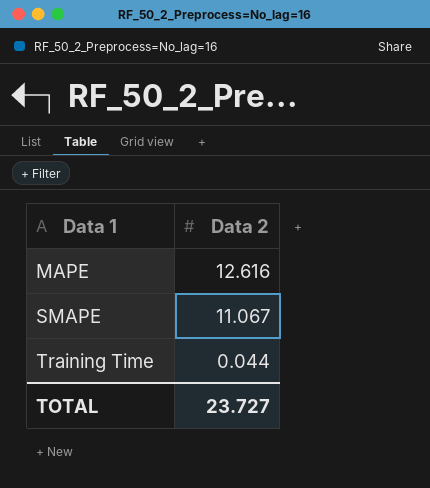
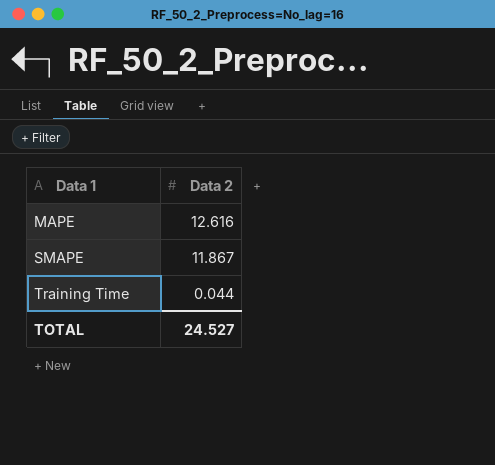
SMAPE | Data 2: 11.067 -> 11.867
TOTAL | Data 2: 23.727 -> 24.527

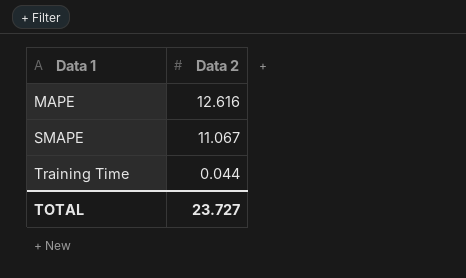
SMAPE | Data 2: 11.867 -> 11.067
TOTAL | Data 2: 24.527 -> 23.727

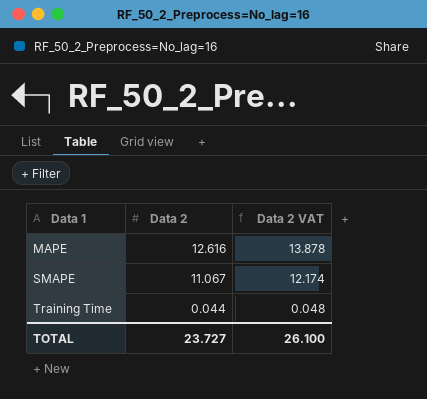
column Data 2 VAT | formula: none -> [Data 2] * 1.1

